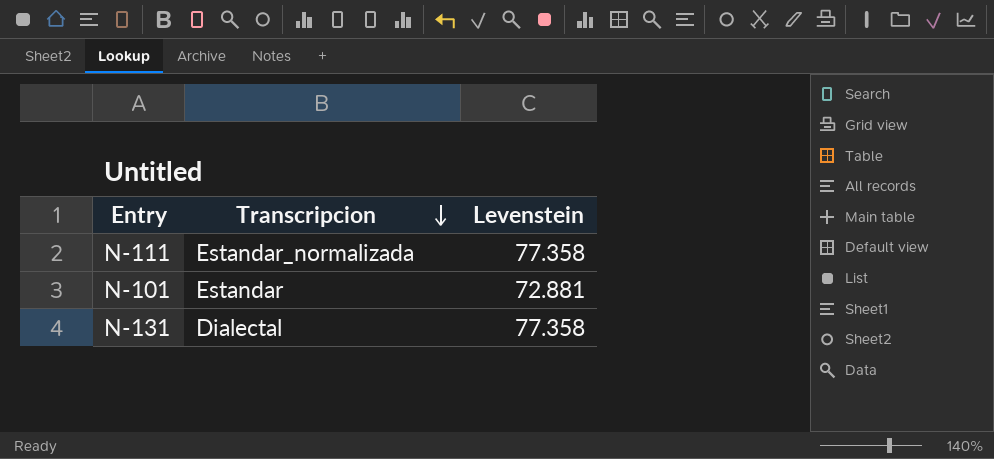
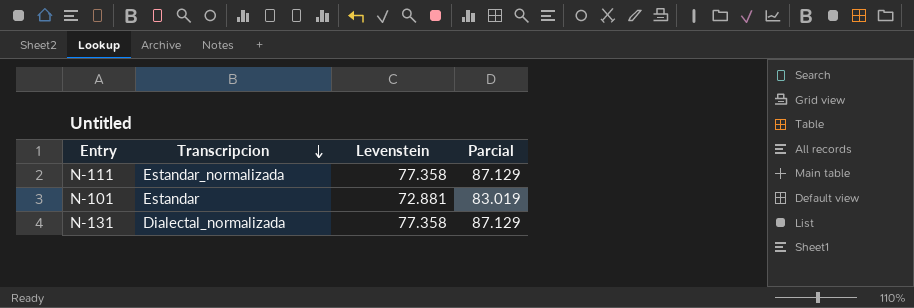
column Parcial | position: none -> 4
N-131 | Transcripcion: Dialectal -> Dialectal_normalizada

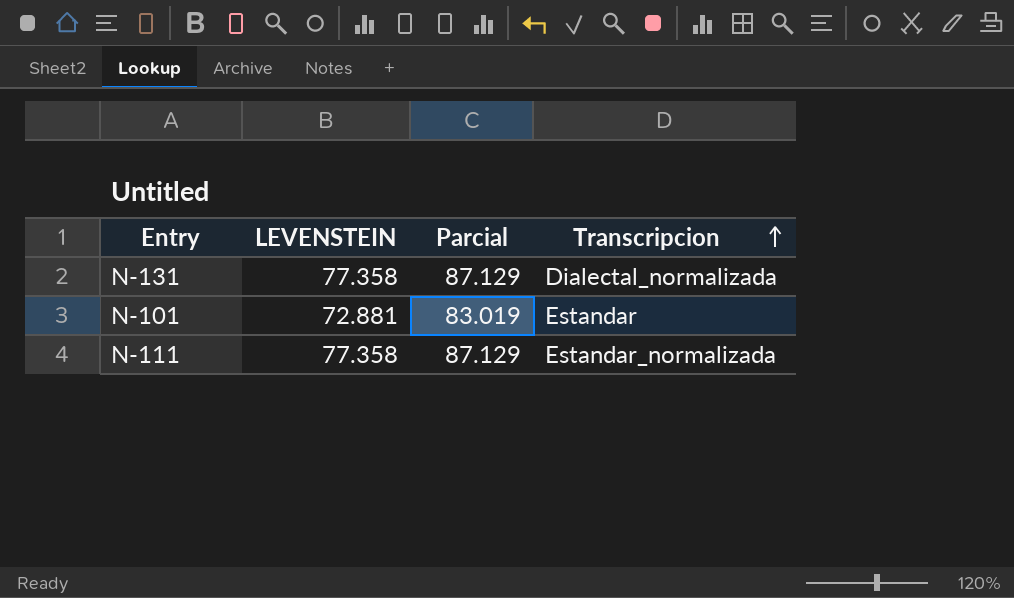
row order: Transcripcion descending -> Transcripcion ascending
column name: Levenstein -> LEVENSTEIN
column Transcripcion | position: 2 -> 4

